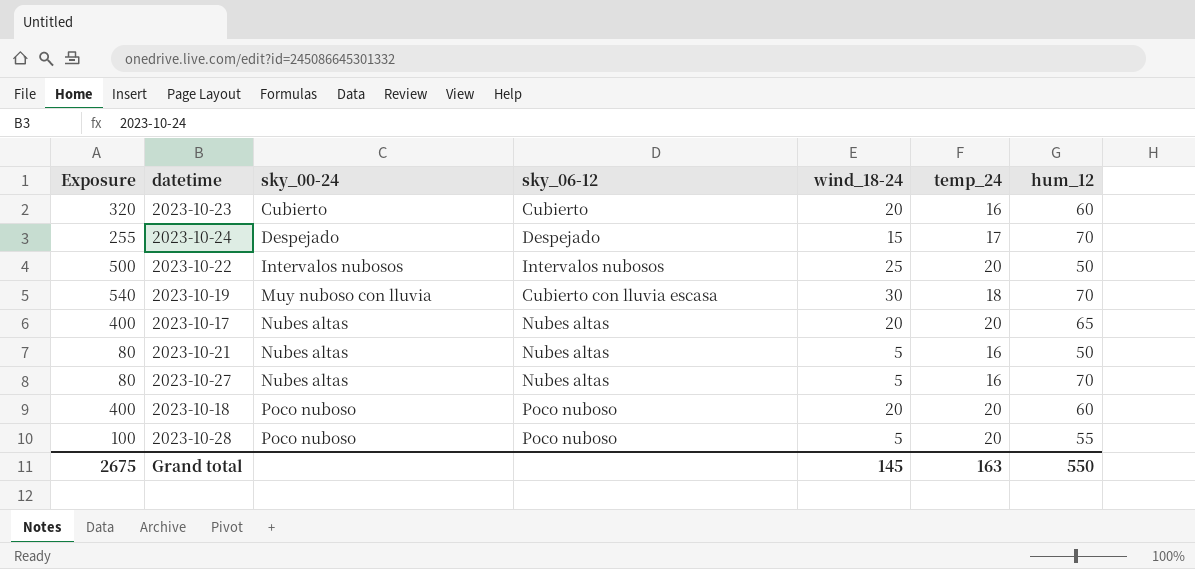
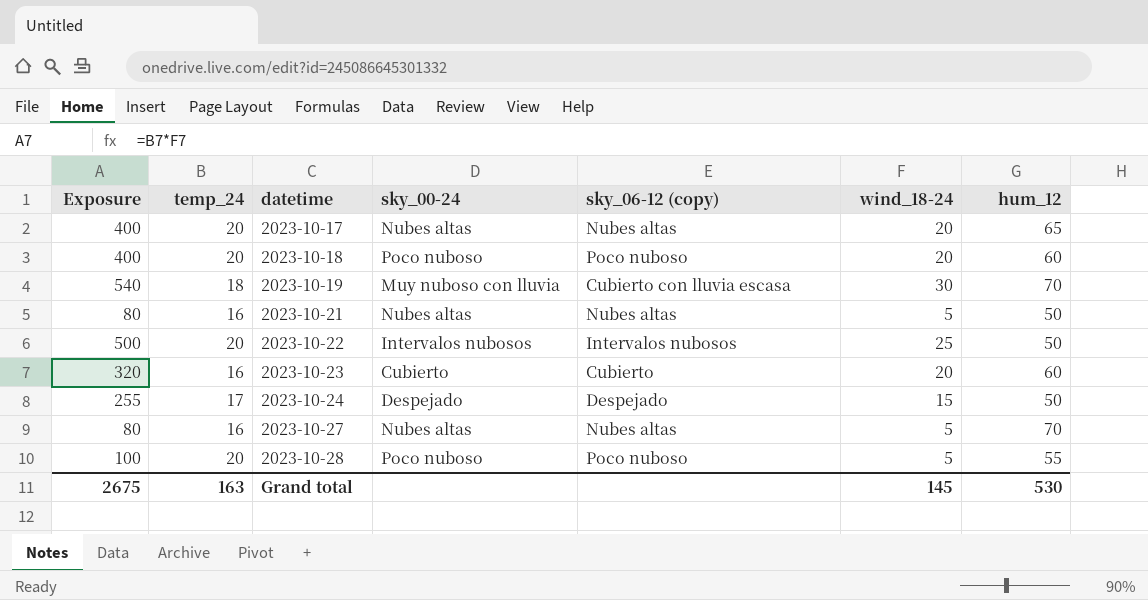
row order: sky_00-24 ascending -> datetime ascending
column temp_24 | position: 6 -> 2
column name: sky_06-12 -> sky_06-12 (copy)
2023-10-24 | hum_12: 70 -> 50
Grand total | hum_12: 550 -> 530

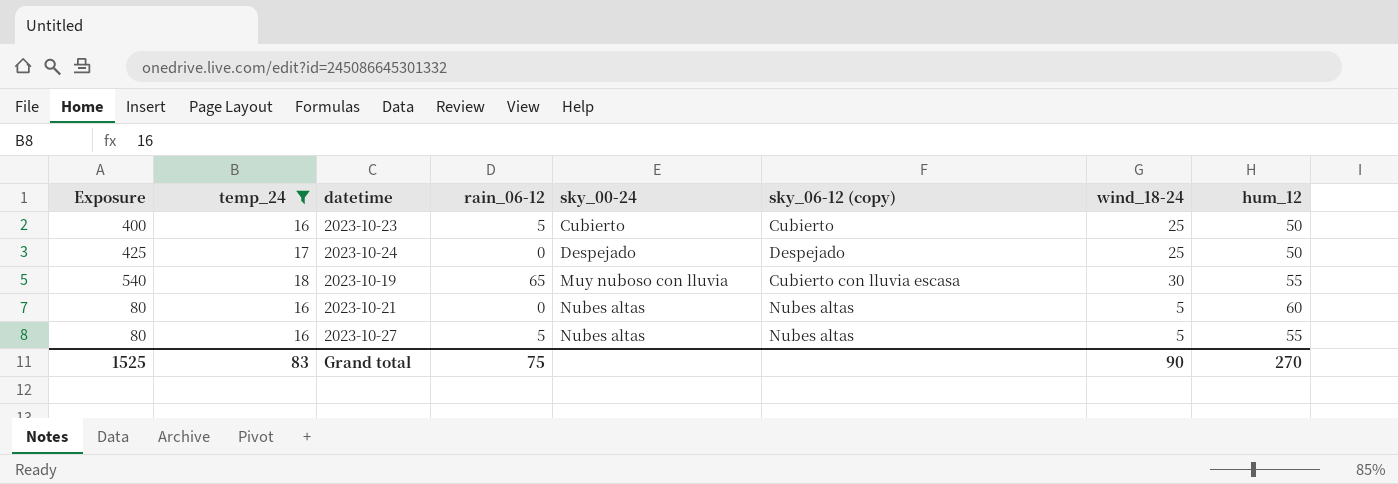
filter: none -> temp_24 != 20
row order: datetime ascending -> sky_00-24 ascending
column rain_06-12 | position: none -> 4
2023-10-23 | Exposure: 320 -> 400
2023-10-23 | wind_18-24: 20 -> 25
2023-10-23 | hum_12: 60 -> 50
2023-10-24 | Exposure: 255 -> 425
2023-10-24 | wind_18-24: 15 -> 25
2023-10-19 | hum_12: 70 -> 55
2023-10-21 | hum_12: 50 -> 60
2023-10-27 | hum_12: 70 -> 55
Grand total | Exposure: 2675 -> 1525
Grand total | temp_24: 163 -> 83
Grand total | wind_18-24: 145 -> 90
Grand total | hum_12: 530 -> 270

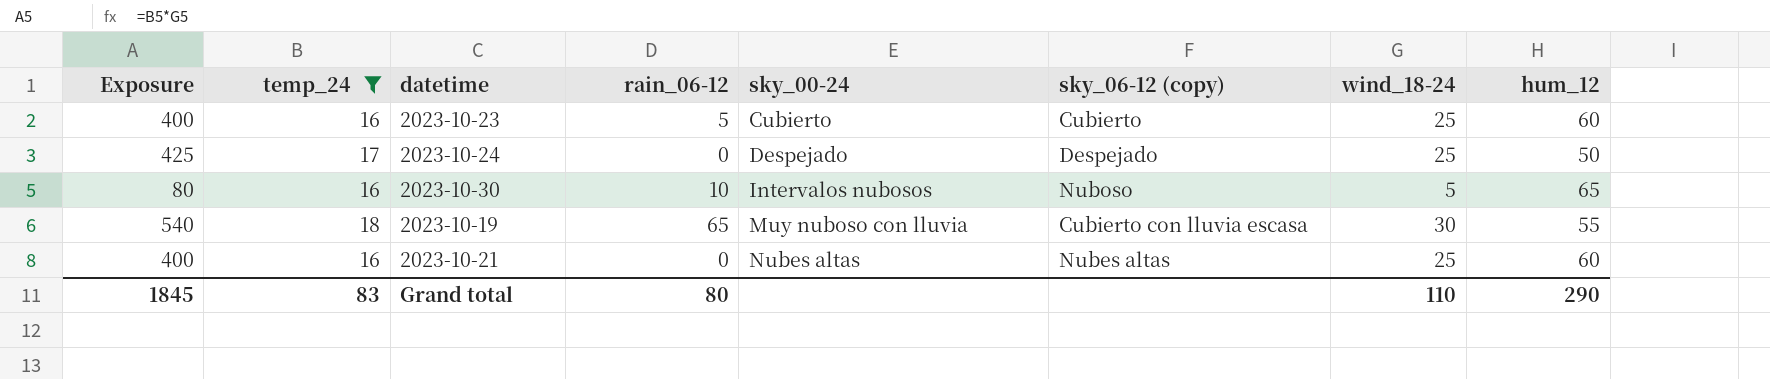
row 2023-10-27: 80 | 16 | 5 | Nubes altas | Nubes altas | 5 | 55 -> none
2023-10-23 | hum_12: 50 -> 60
row 2023-10-30: none -> 80 | 16 | 10 | Intervalos nubosos | Nuboso | 5 | 65
2023-10-21 | Exposure: 80 -> 400
2023-10-21 | wind_18-24: 5 -> 25
Grand total | Exposure: 1525 -> 1845
Grand total | rain_06-12: 75 -> 80
Grand total | wind_18-24: 90 -> 110
Grand total | hum_12: 270 -> 290

